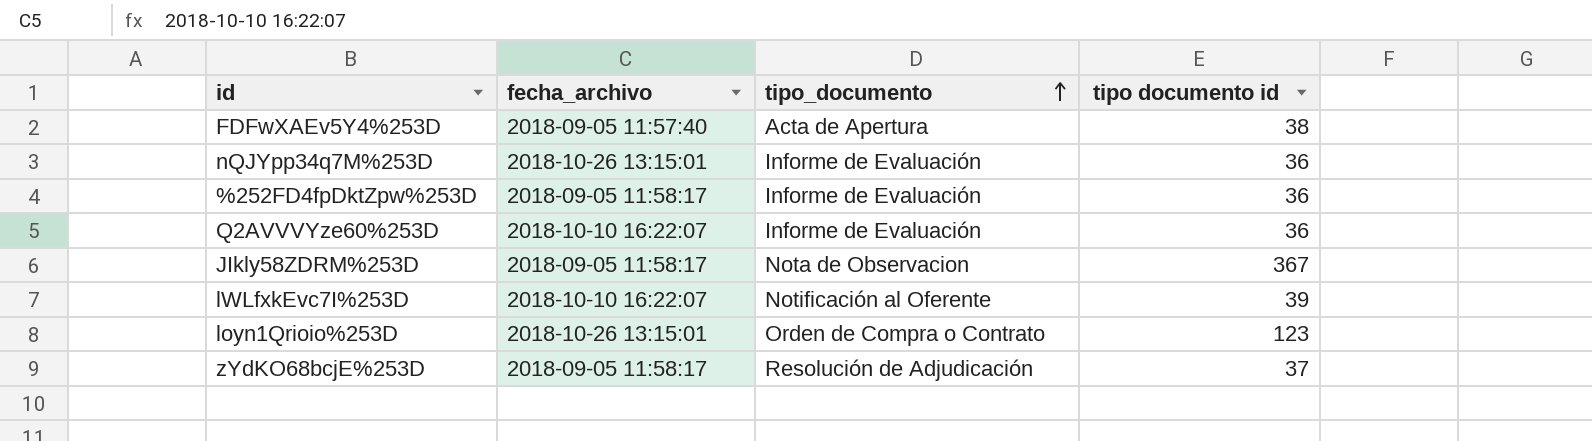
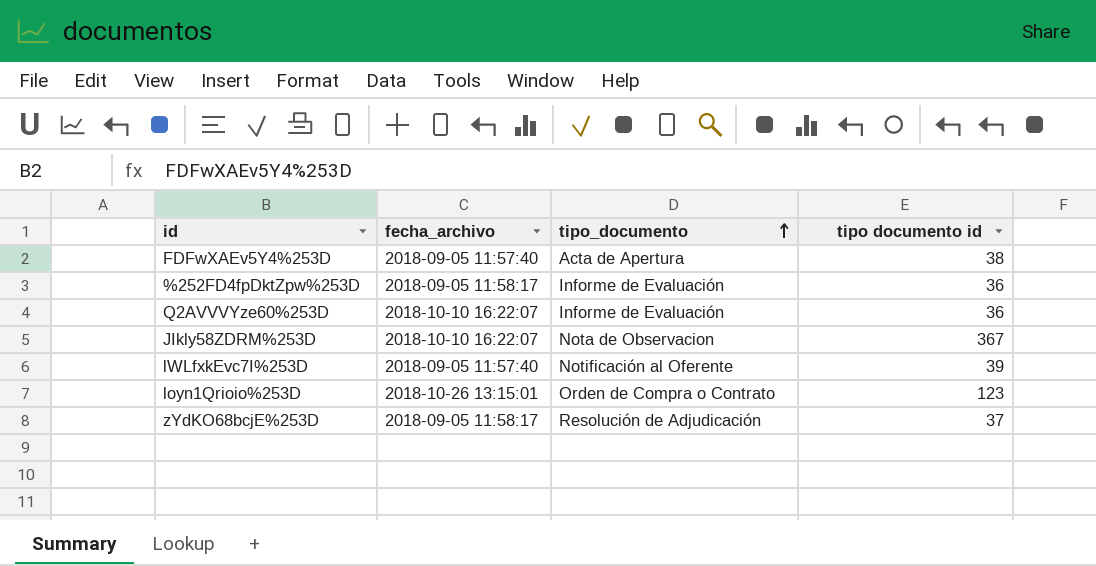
row nQJYpp34q7M%253D: 2018-10-26 13:15:01 | Informe de Evaluación | 36 -> none
JIkly58ZDRM%253D | fecha_archivo: 2018-09-05 11:58:17 -> 2018-10-10 16:22:07
lWLfxkEvc7I%253D | fecha_archivo: 2018-10-10 16:22:07 -> 2018-09-05 11:57:40

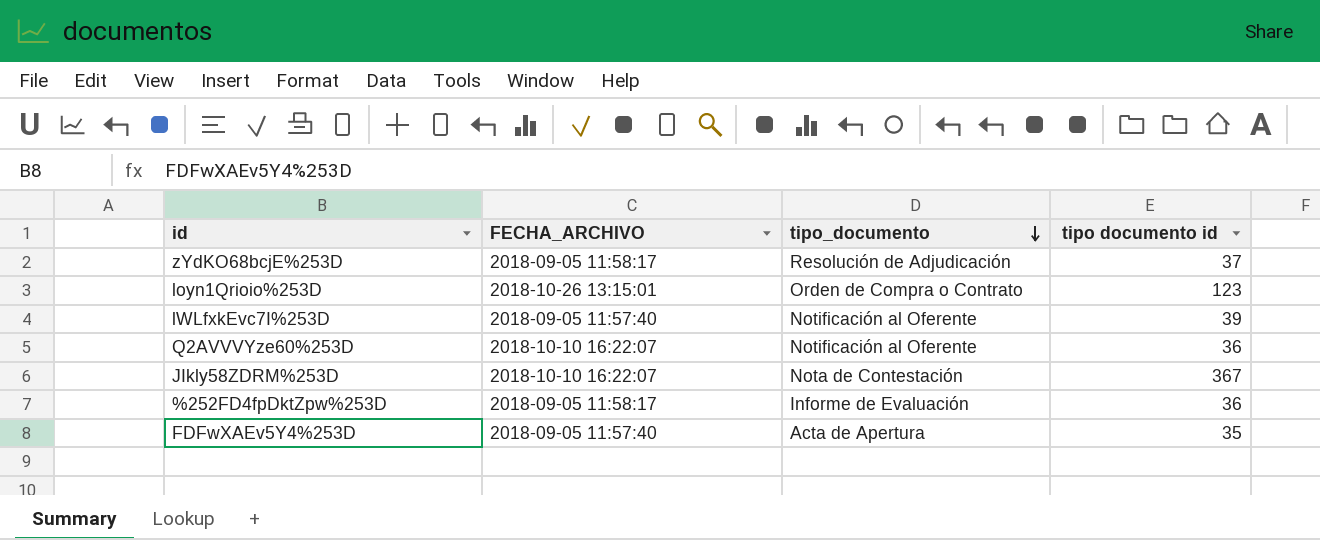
row order: tipo_documento ascending -> tipo_documento descending
column name: fecha_archivo -> FECHA_ARCHIVO
Q2AVVVYze60%253D | tipo_documento: Informe de Evaluación -> Notificación al Oferente
JIkly58ZDRM%253D | tipo_documento: Nota de Observacion -> Nota de Contestación
FDFwXAEv5Y4%253D | tipo documento id: 38 -> 35

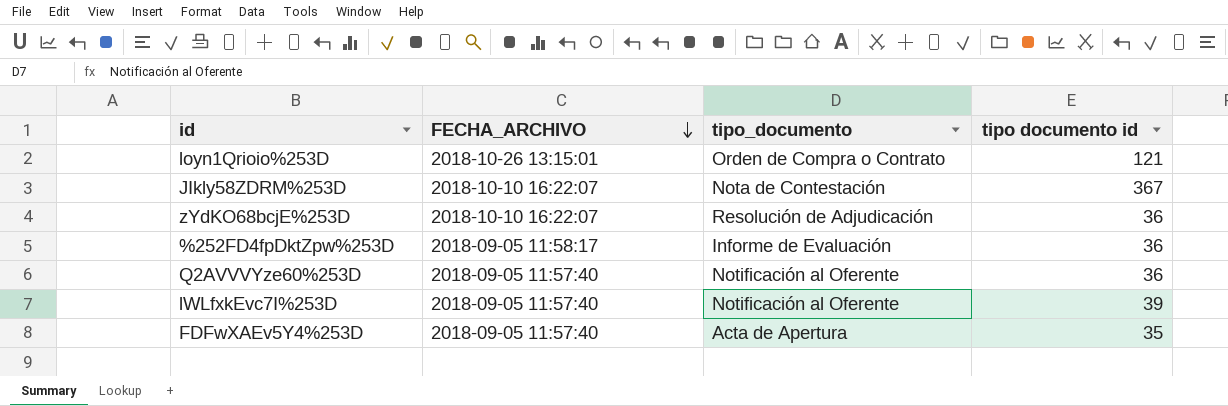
row order: tipo_documento descending -> FECHA_ARCHIVO descending
loyn1Qrioio%253D | tipo documento id: 123 -> 121
zYdKO68bcjE%253D | FECHA_ARCHIVO: 2018-09-05 11:58:17 -> 2018-10-10 16:22:07
zYdKO68bcjE%253D | tipo documento id: 37 -> 36
Q2AVVVYze60%253D | FECHA_ARCHIVO: 2018-10-10 16:22:07 -> 2018-09-05 11:57:40

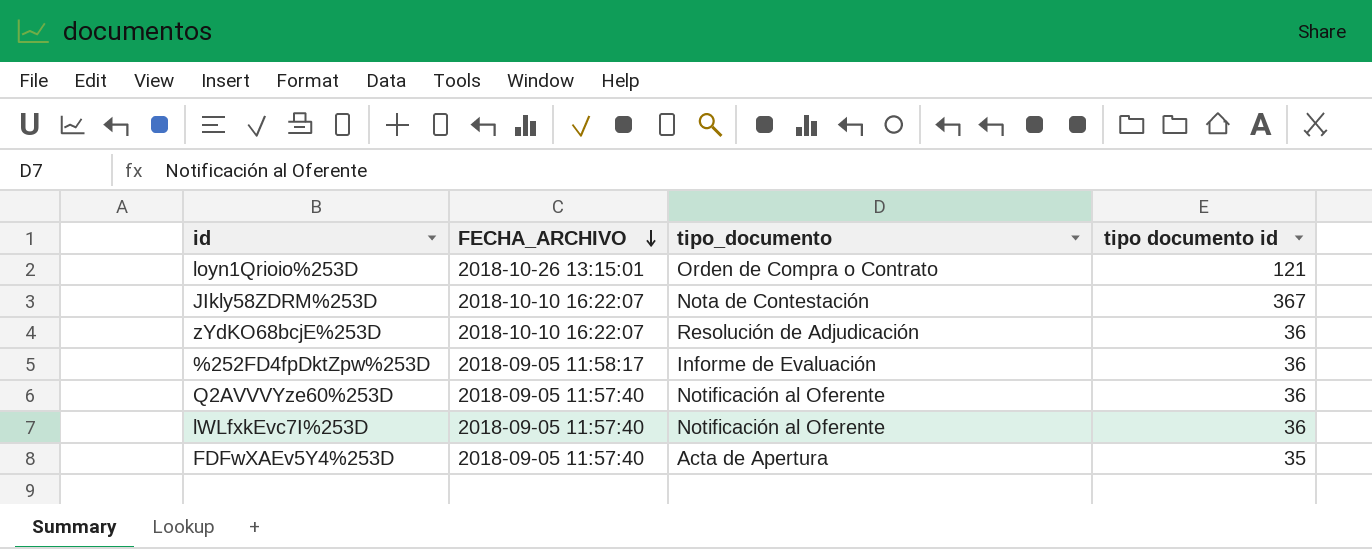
lWLfxkEvc7I%253D | tipo documento id: 39 -> 36

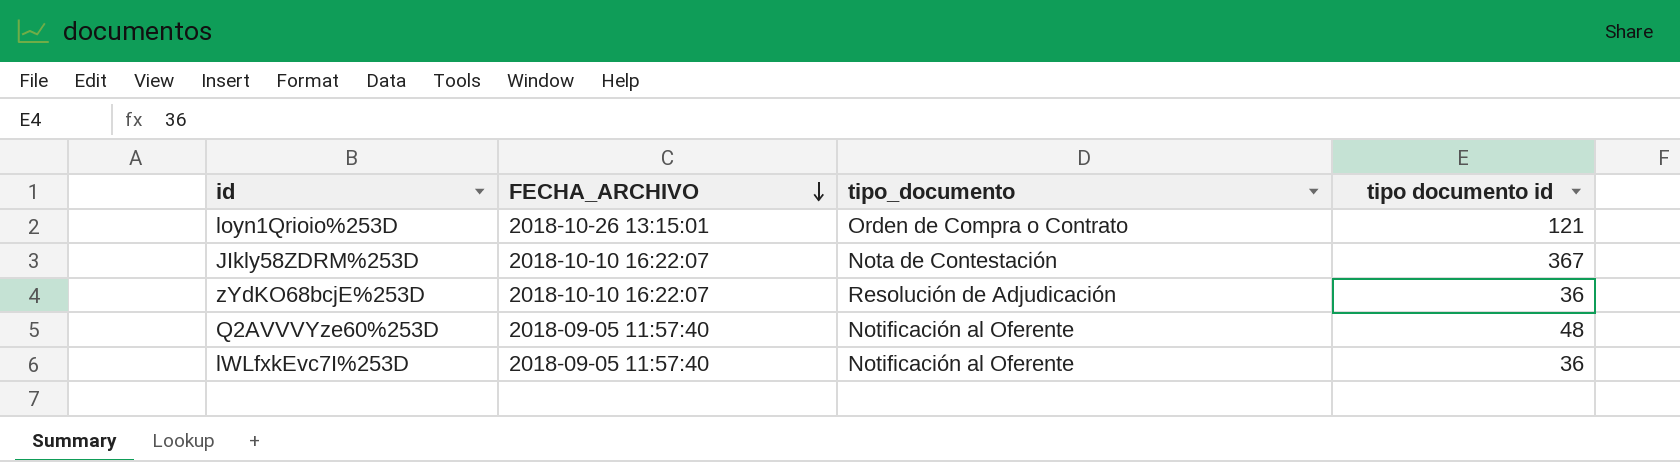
row %252FD4fpDktZpw%253D: 2018-09-05 11:58:17 | Informe de Evaluación | 36 -> none
row FDFwXAEv5Y4%253D: 2018-09-05 11:57:40 | Acta de Apertura | 35 -> none
Q2AVVVYze60%253D | tipo documento id: 36 -> 48

